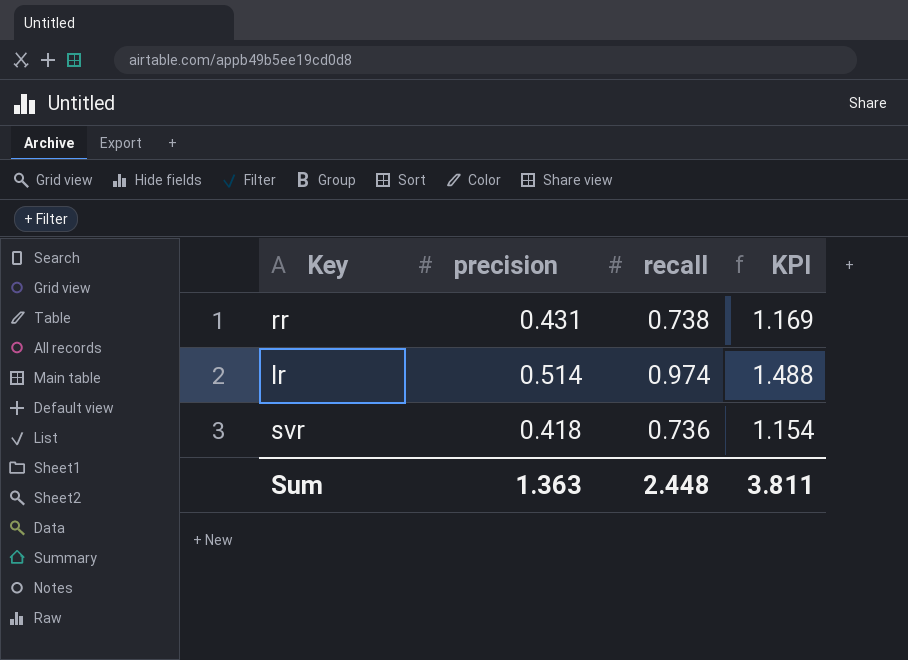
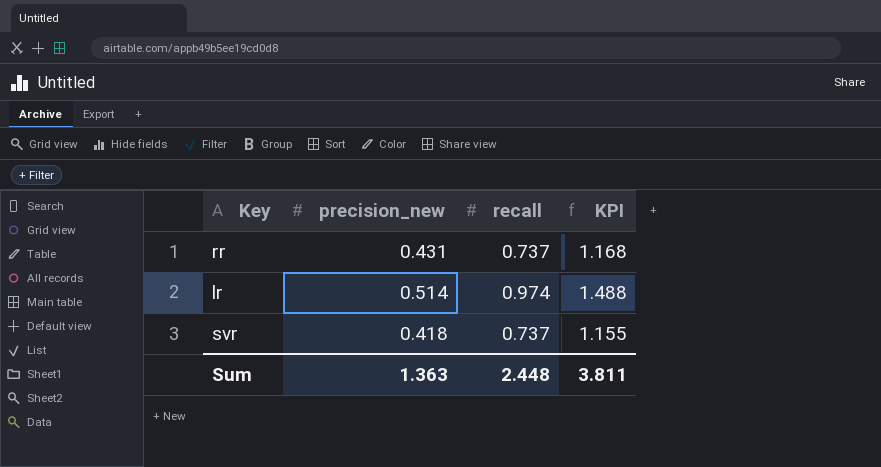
column name: precision -> precision_new
rr | recall: 0.738 -> 0.737
rr | KPI: 1.169 -> 1.168
svr | recall: 0.736 -> 0.737
svr | KPI: 1.154 -> 1.155

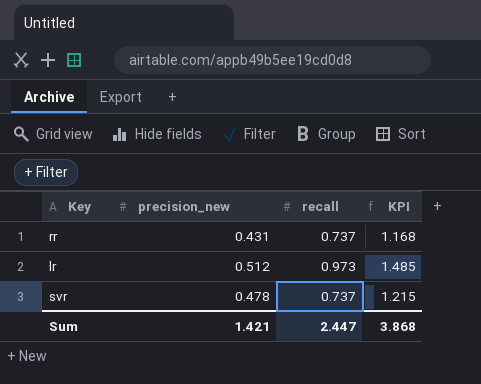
lr | precision_new: 0.514 -> 0.512
lr | recall: 0.974 -> 0.973
lr | KPI: 1.488 -> 1.485
svr | precision_new: 0.418 -> 0.478
svr | KPI: 1.155 -> 1.215
Sum | precision_new: 1.363 -> 1.421
Sum | recall: 2.448 -> 2.447
Sum | KPI: 3.811 -> 3.868

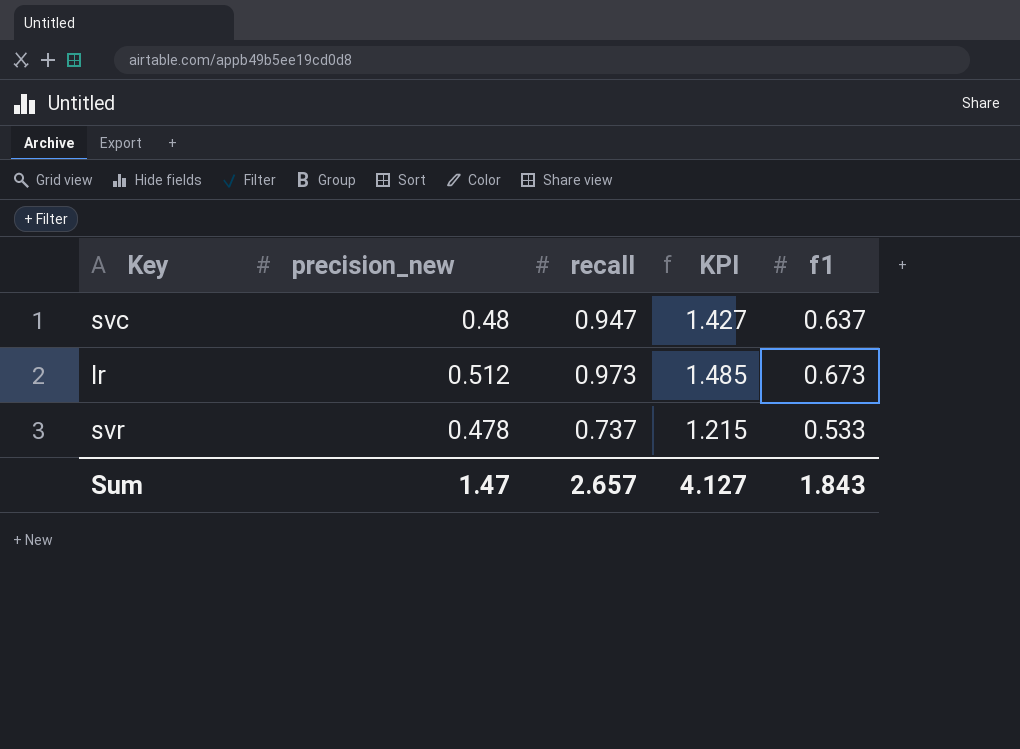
column f1 | position: none -> 5
row rr: 0.431 | 0.737 | 1.168 -> none
row svc: none -> 0.48 | 0.947 | 1.427 | 0.637
Sum | precision_new: 1.421 -> 1.47
Sum | recall: 2.447 -> 2.657
Sum | KPI: 3.868 -> 4.127

